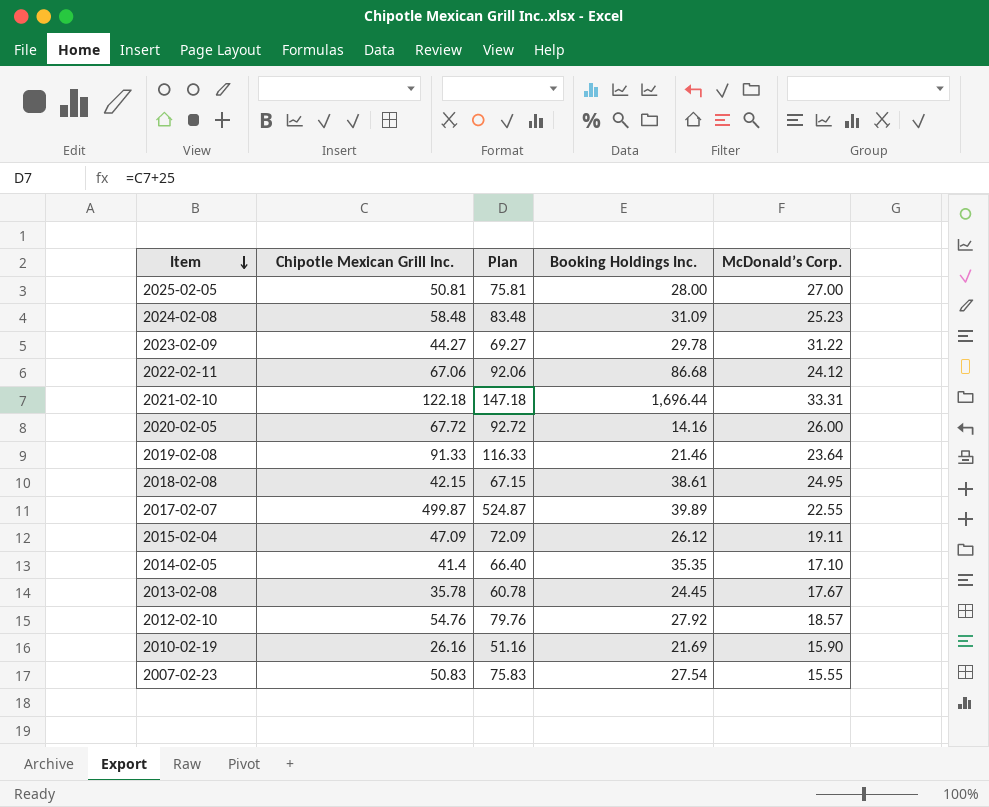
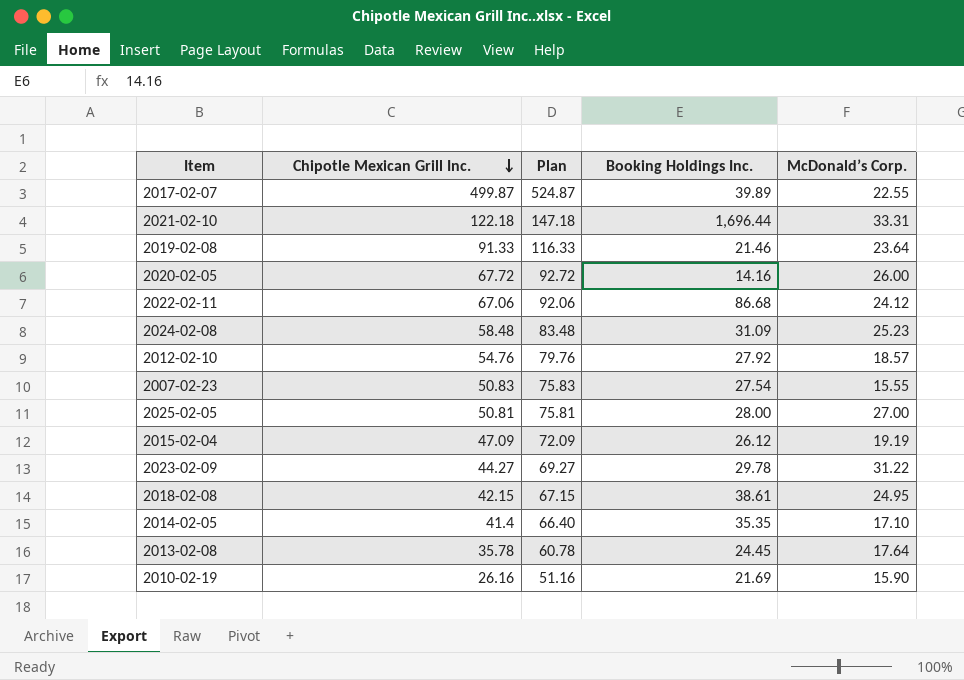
row order: Item descending -> Chipotle Mexican Grill Inc. descending
2015-02-04 | McDonald’s Corp.: 19.11 -> 19.19
2013-02-08 | McDonald’s Corp.: 17.67 -> 17.64

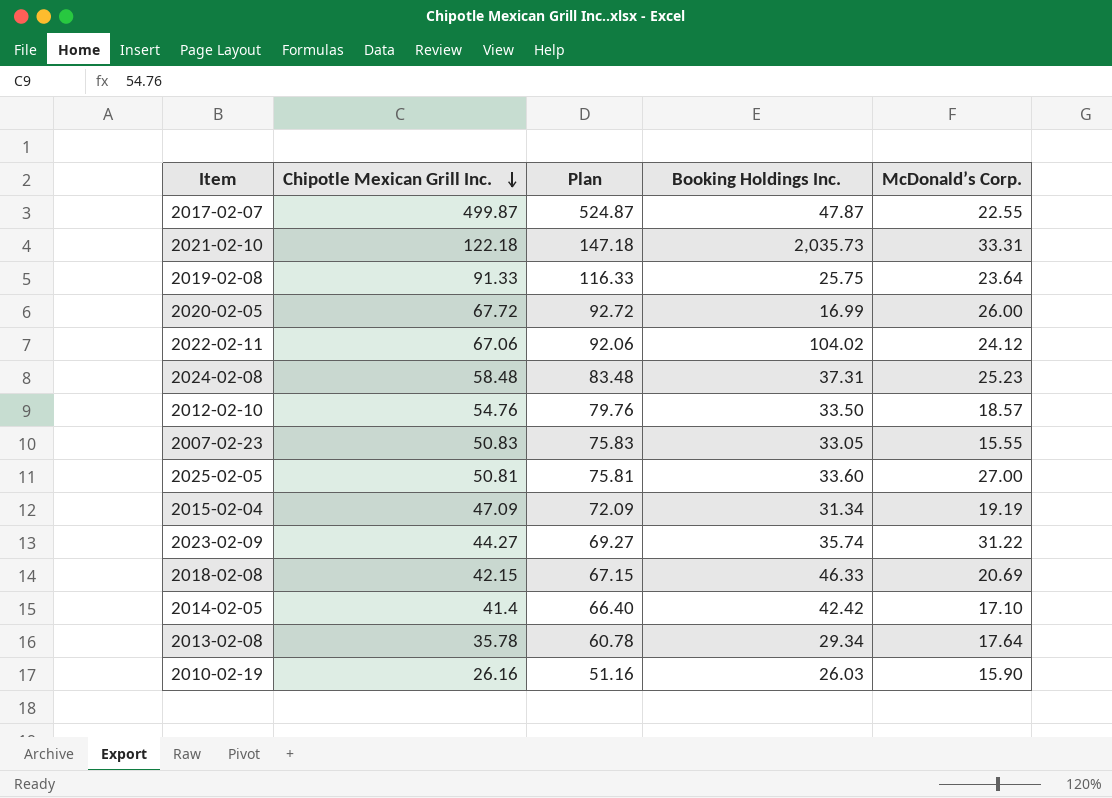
2017-02-07 | Booking Holdings Inc.: 39.89 -> 47.87
2021-02-10 | Booking Holdings Inc.: 1,696.44 -> 2,035.73
2019-02-08 | Booking Holdings Inc.: 21.46 -> 25.75
2020-02-05 | Booking Holdings Inc.: 14.16 -> 16.99
2022-02-11 | Booking Holdings Inc.: 86.68 -> 104.02
2024-02-08 | Booking Holdings Inc.: 31.09 -> 37.31
2012-02-10 | Booking Holdings Inc.: 27.92 -> 33.50
2007-02-23 | Booking Holdings Inc.: 27.54 -> 33.05
2025-02-05 | Booking Holdings Inc.: 28.00 -> 33.60
2015-02-04 | Booking Holdings Inc.: 26.12 -> 31.34
2023-02-09 | Booking Holdings Inc.: 29.78 -> 35.74
2018-02-08 | Booking Holdings Inc.: 38.61 -> 46.33
2018-02-08 | McDonald’s Corp.: 24.95 -> 20.69
2014-02-05 | Booking Holdings Inc.: 35.35 -> 42.42
2013-02-08 | Booking Holdings Inc.: 24.45 -> 29.34
2010-02-19 | Booking Holdings Inc.: 21.69 -> 26.03

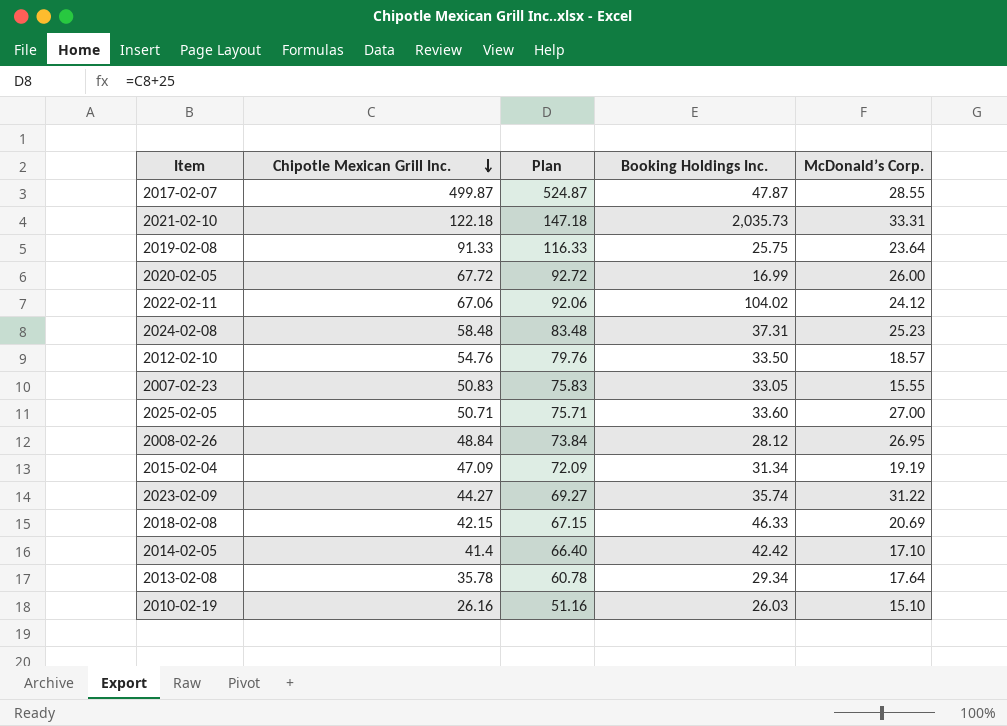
2017-02-07 | McDonald’s Corp.: 22.55 -> 28.55
2025-02-05 | Chipotle Mexican Grill Inc.: 50.81 -> 50.71
2025-02-05 | Plan: 75.81 -> 75.71
row 2008-02-26: none -> 48.84 | 73.84 | 28.12 | 26.95
2010-02-19 | McDonald’s Corp.: 15.90 -> 15.10

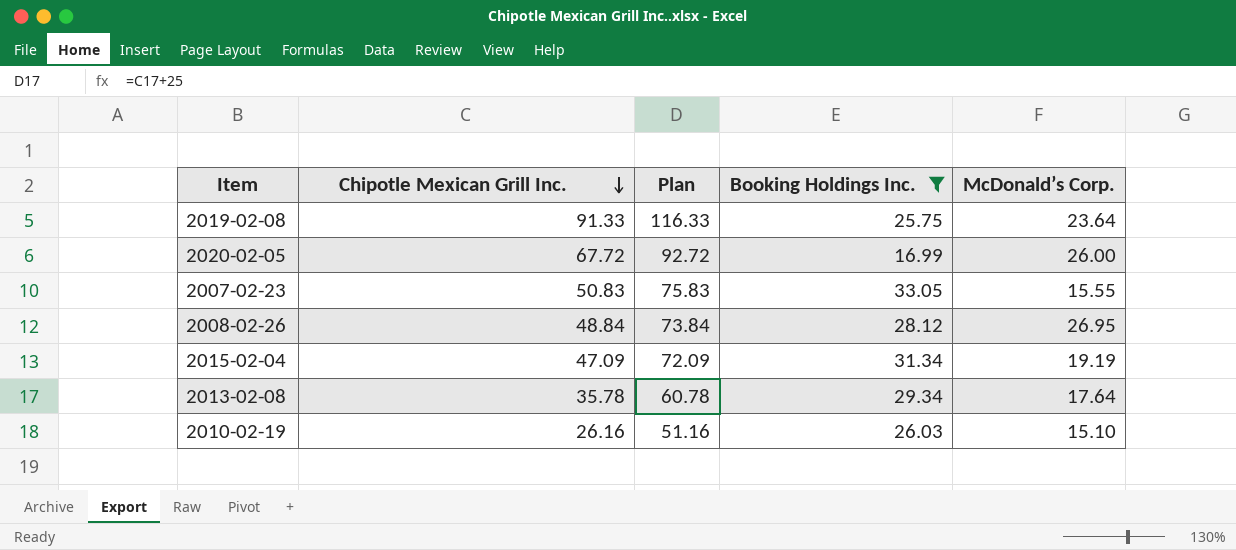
filter: none -> Booking Holdings Inc. <= 33.05

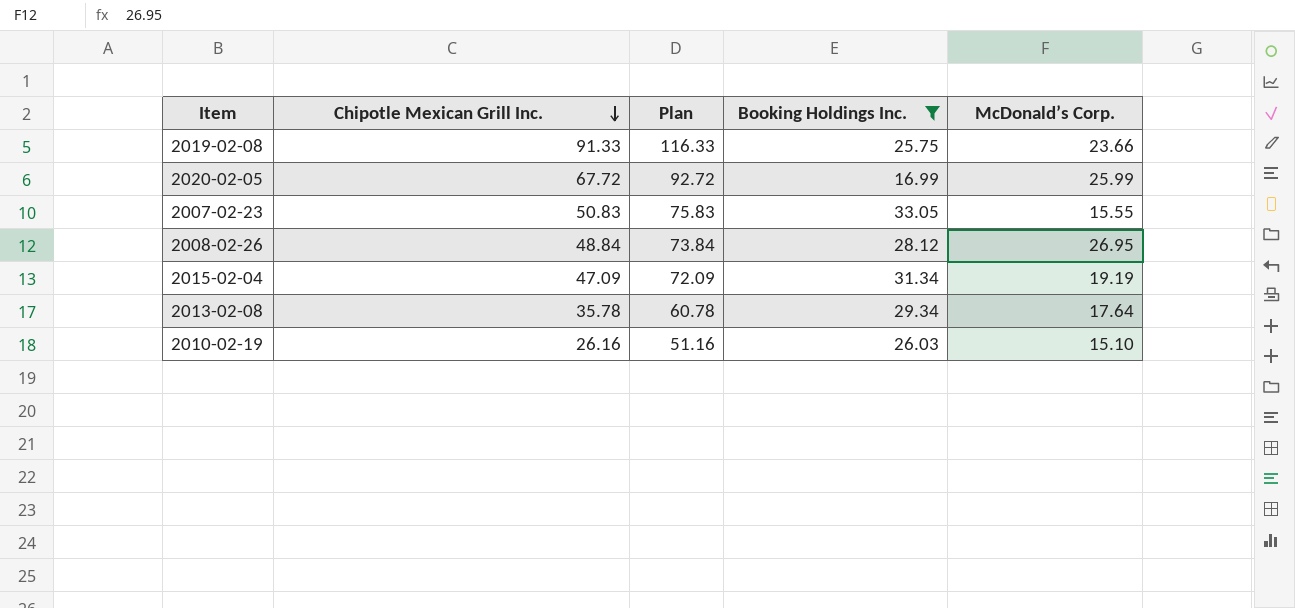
2019-02-08 | McDonald’s Corp.: 23.64 -> 23.66
2020-02-05 | McDonald’s Corp.: 26.00 -> 25.99

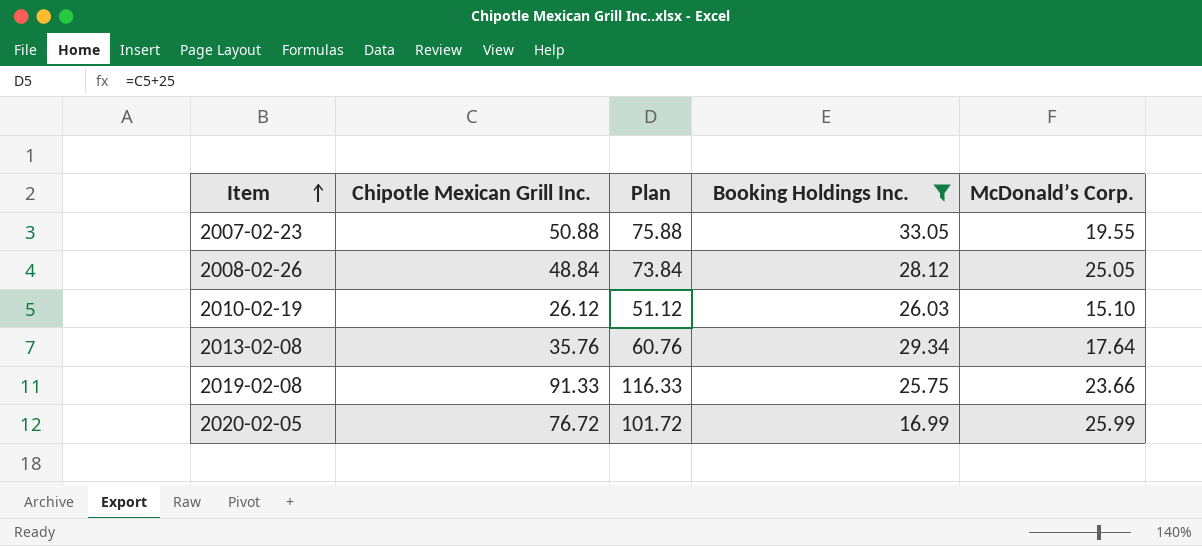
row order: Chipotle Mexican Grill Inc. descending -> Item ascending
row 2015-02-04: 47.09 | 72.09 | 31.34 | 19.19 -> none
2007-02-23 | Chipotle Mexican Grill Inc.: 50.83 -> 50.88
2007-02-23 | Plan: 75.83 -> 75.88
2007-02-23 | McDonald’s Corp.: 15.55 -> 19.55
2008-02-26 | McDonald’s Corp.: 26.95 -> 25.05
2010-02-19 | Chipotle Mexican Grill Inc.: 26.16 -> 26.12
2010-02-19 | Plan: 51.16 -> 51.12
2013-02-08 | Chipotle Mexican Grill Inc.: 35.78 -> 35.76
2013-02-08 | Plan: 60.78 -> 60.76
2020-02-05 | Chipotle Mexican Grill Inc.: 67.72 -> 76.72
2020-02-05 | Plan: 92.72 -> 101.72

